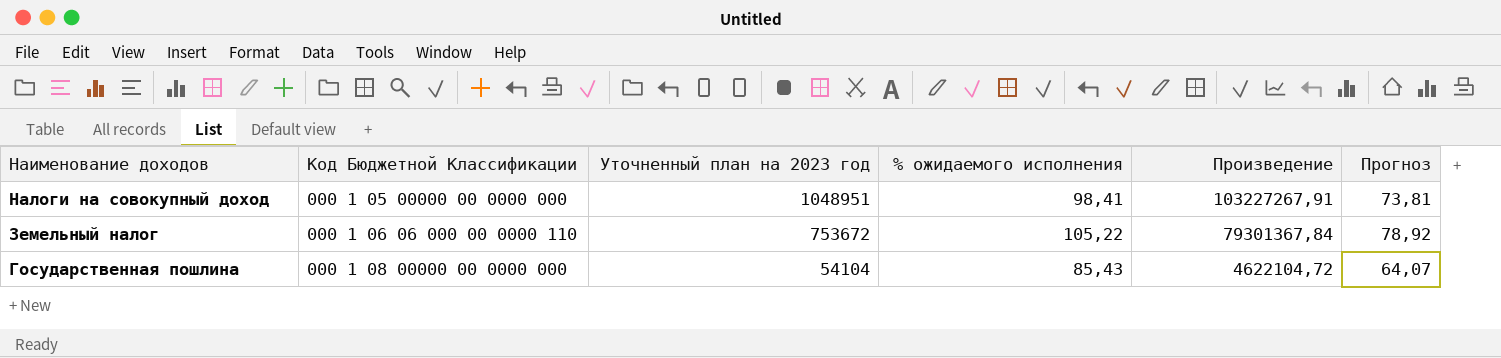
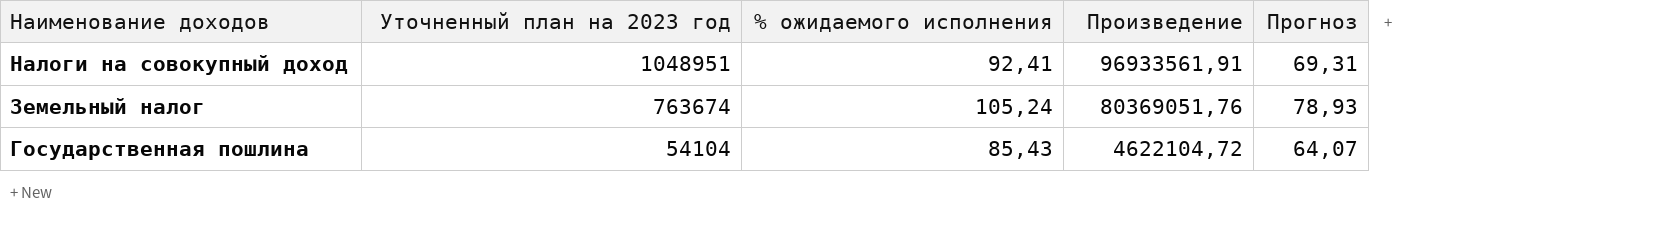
column Код Бюджетной Классификации | position: 2 -> none
Налоги на совокупный доход | % ожидаемого исполнения: 98,41 -> 92,41
Налоги на совокупный доход | Произведение: 103227267,91 -> 96933561,91
Налоги на совокупный доход | Прогноз: 73,81 -> 69,31
Земельный налог | Уточненный план на 2023 год: 753672 -> 763674
Земельный налог | % ожидаемого исполнения: 105,22 -> 105,24
Земельный налог | Произведение: 79301367,84 -> 80369051,76
Земельный налог | Прогноз: 78,92 -> 78,93

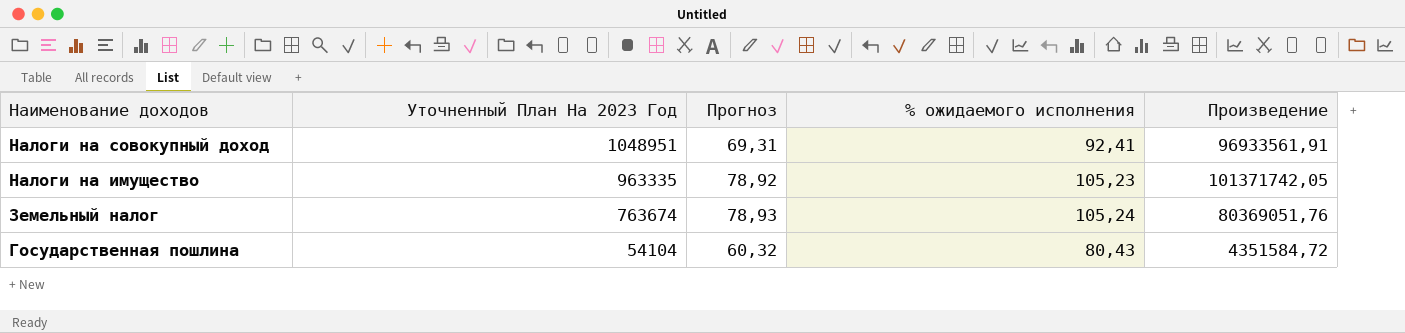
column name: Уточненный план на 2023 год -> Уточненный План На 2023 Год
column Прогноз | position: 5 -> 3
row Налоги на имущество: none -> 963335 | 78,92 | 105,23 | 101371742,05
Государственная пошлина | Прогноз: 64,07 -> 60,32
Государственная пошлина | % ожидаемого исполнения: 85,43 -> 80,43
Государственная пошлина | Произведение: 4622104,72 -> 4351584,72

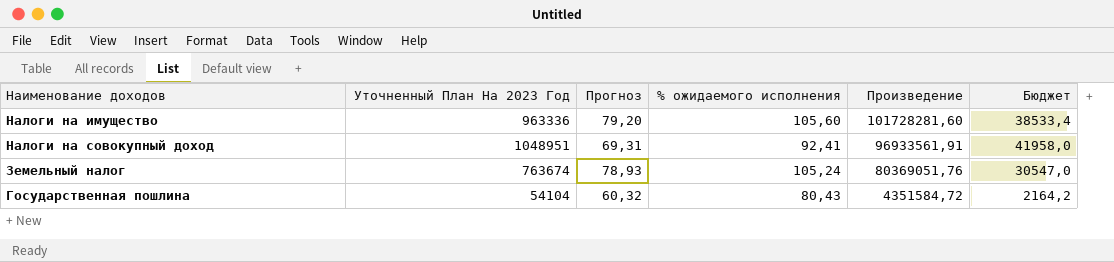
row order: Наименование доходов descending -> Произведение descending
column Бюджет | formula: none -> [Уточненный План На 2023 Год] * 0,04
Налоги на имущество | Уточненный План На 2023 Год: 963335 -> 963336
Налоги на имущество | Прогноз: 78,92 -> 79,20
Налоги на имущество | % ожидаемого исполнения: 105,23 -> 105,60
Налоги на имущество | Произведение: 101371742,05 -> 101728281,60

